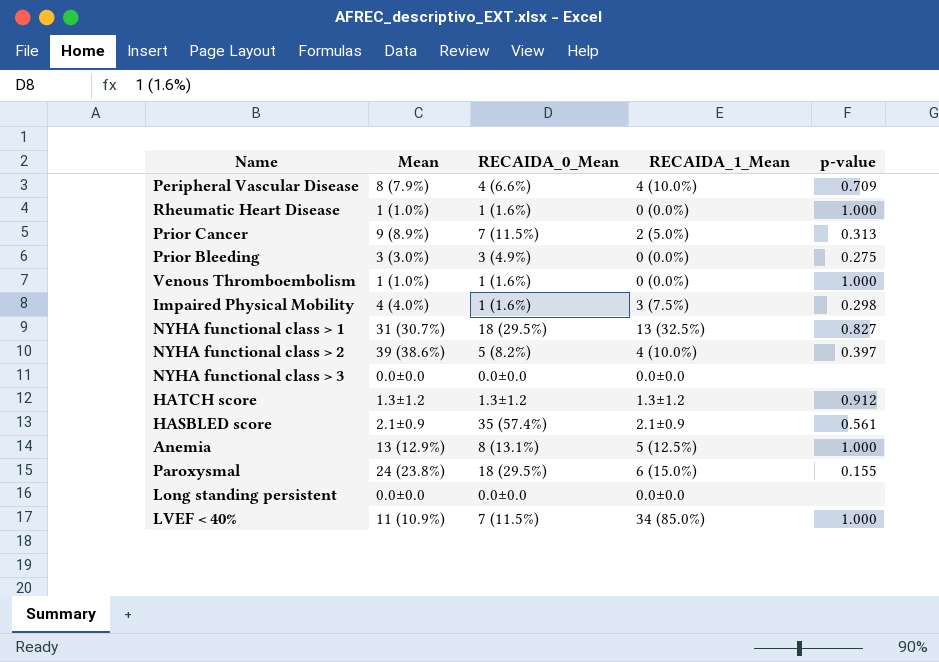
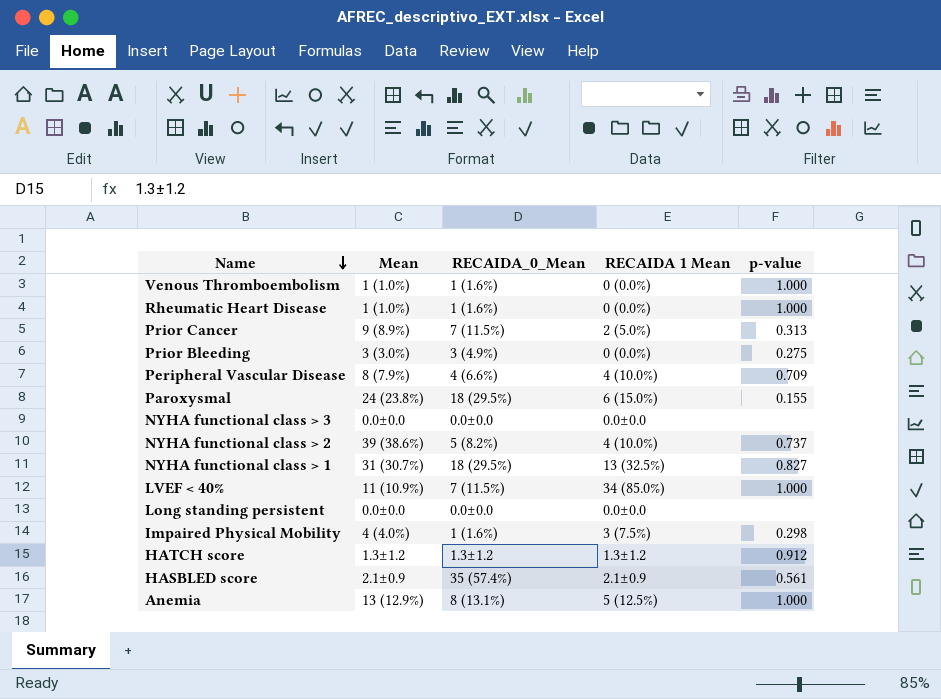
row order: none -> Name descending
column name: RECAIDA_1_Mean -> RECAIDA 1 Mean
NYHA functional class > 2 | p-value: 0.397 -> 0.737

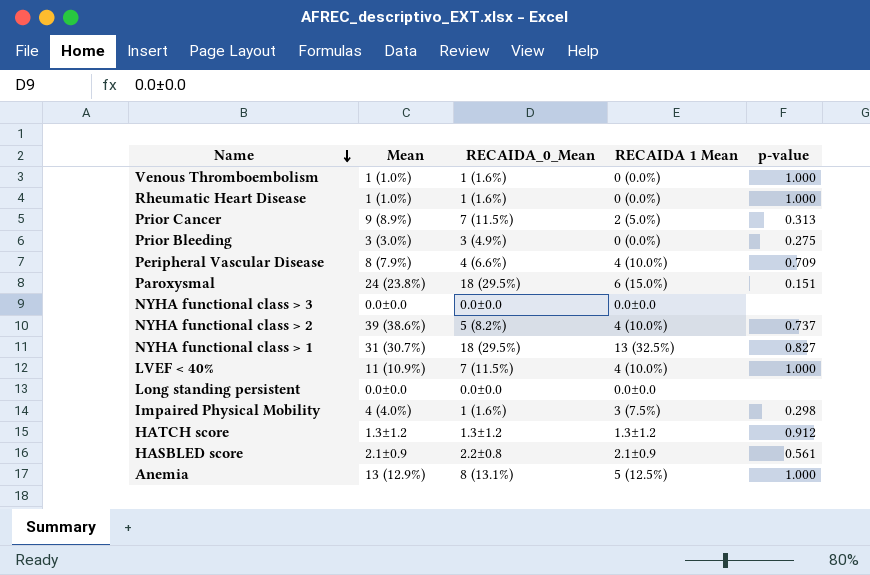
Paroxysmal | p-value: 0.155 -> 0.151
LVEF < 40% | RECAIDA 1 Mean: 34 (85.0%) -> 4 (10.0%)
HASBLED score | RECAIDA_0_Mean: 35 (57.4%) -> 2.2±0.8

